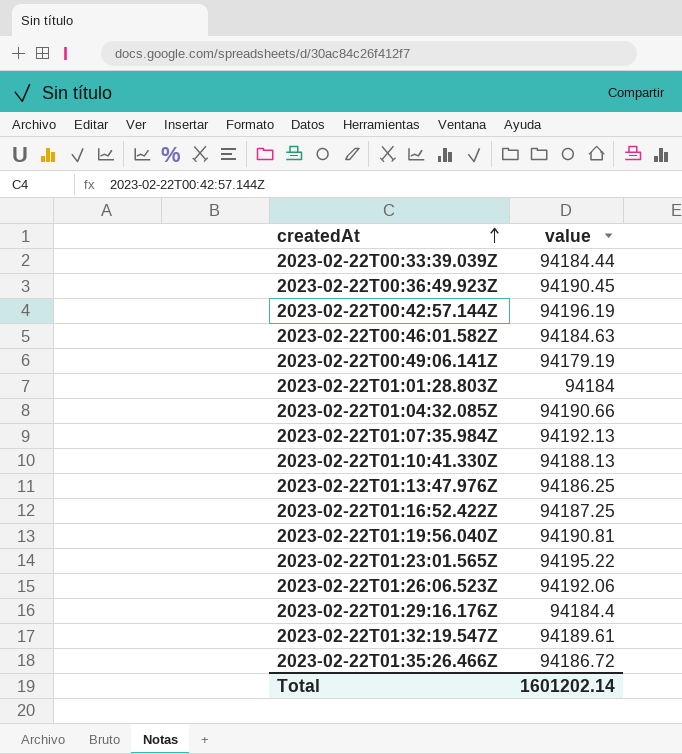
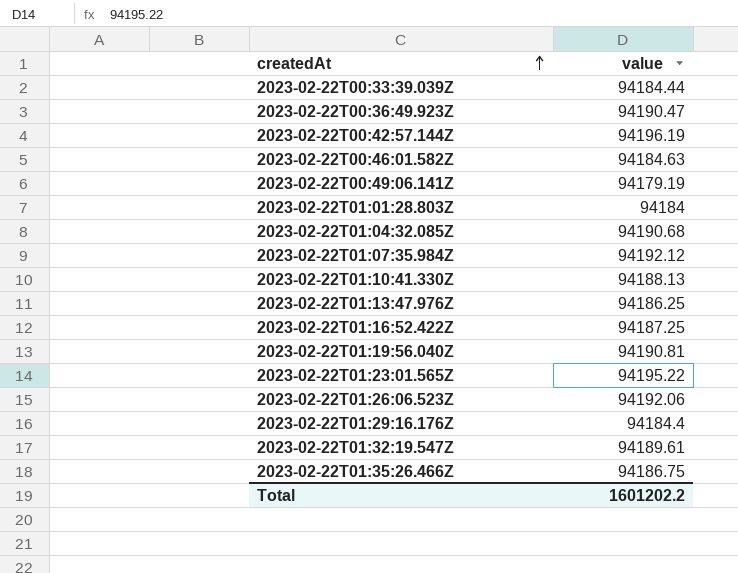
2023-02-22T00:36:49.923Z | value: 94190.45 -> 94190.47
2023-02-22T01:04:32.085Z | value: 94190.66 -> 94190.68
2023-02-22T01:07:35.984Z | value: 94192.13 -> 94192.12
2023-02-22T01:35:26.466Z | value: 94186.72 -> 94186.75
Total | value: 1601202.14 -> 1601202.2

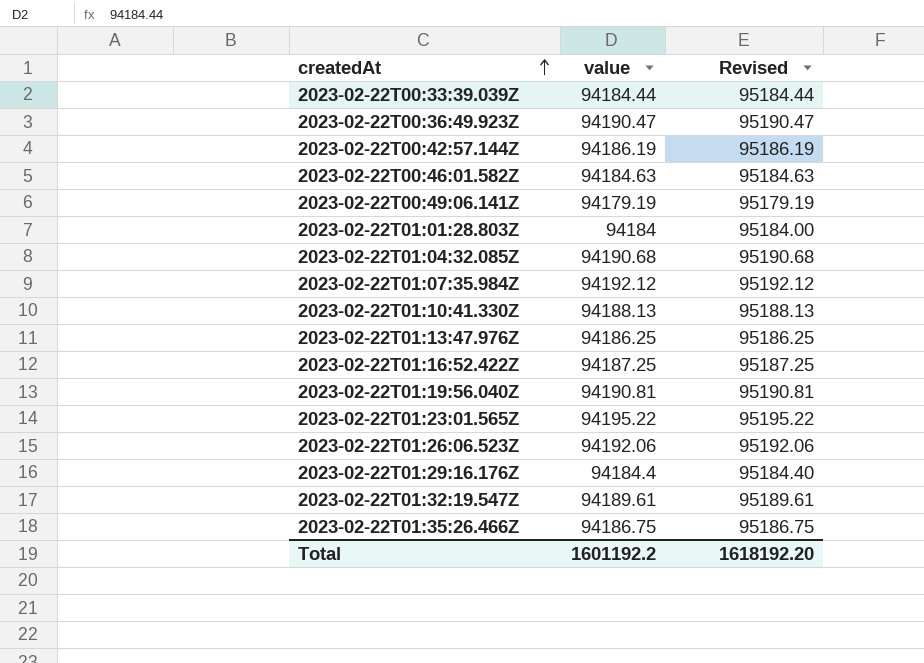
column Revised | formula: none -> [value] + 1000
2023-02-22T00:42:57.144Z | value: 94196.19 -> 94186.19
Total | value: 1601202.2 -> 1601192.2

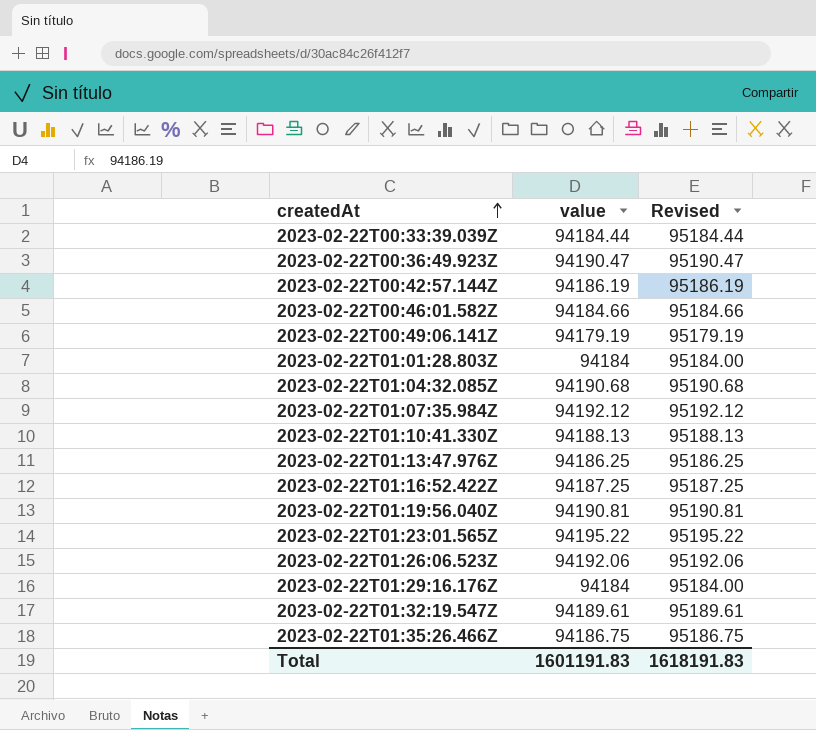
2023-02-22T00:46:01.582Z | value: 94184.63 -> 94184.66
2023-02-22T00:46:01.582Z | Revised: 95184.63 -> 95184.66
2023-02-22T01:29:16.176Z | value: 94184.4 -> 94184
2023-02-22T01:29:16.176Z | Revised: 95184.40 -> 95184.00
Total | value: 1601192.2 -> 1601191.83
Total | Revised: 1618192.20 -> 1618191.83

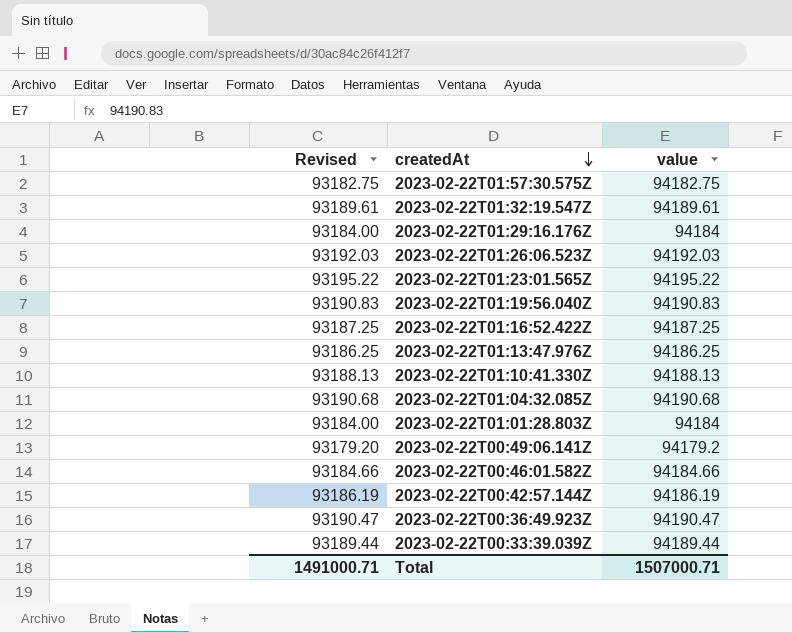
row order: createdAt ascending -> createdAt descending
column Revised | formula: [value] + 1000 -> [value] - 1000
column Revised | position: 3 -> 1
row 2023-02-22T01:07:35.984Z: 94192.12 | 95192.12 -> none
row 2023-02-22T01:35:26.466Z: 94186.75 | 95186.75 -> none
row 2023-02-22T01:57:30.575Z: none -> 93182.75 | 94182.75
2023-02-22T01:26:06.523Z | value: 94192.06 -> 94192.03
2023-02-22T01:19:56.040Z | value: 94190.81 -> 94190.83
2023-02-22T00:49:06.141Z | value: 94179.19 -> 94179.2
2023-02-22T00:33:39.039Z | value: 94184.44 -> 94189.44
Total | Revised: 1618191.83 -> 1491000.71
Total | value: 1601191.83 -> 1507000.71

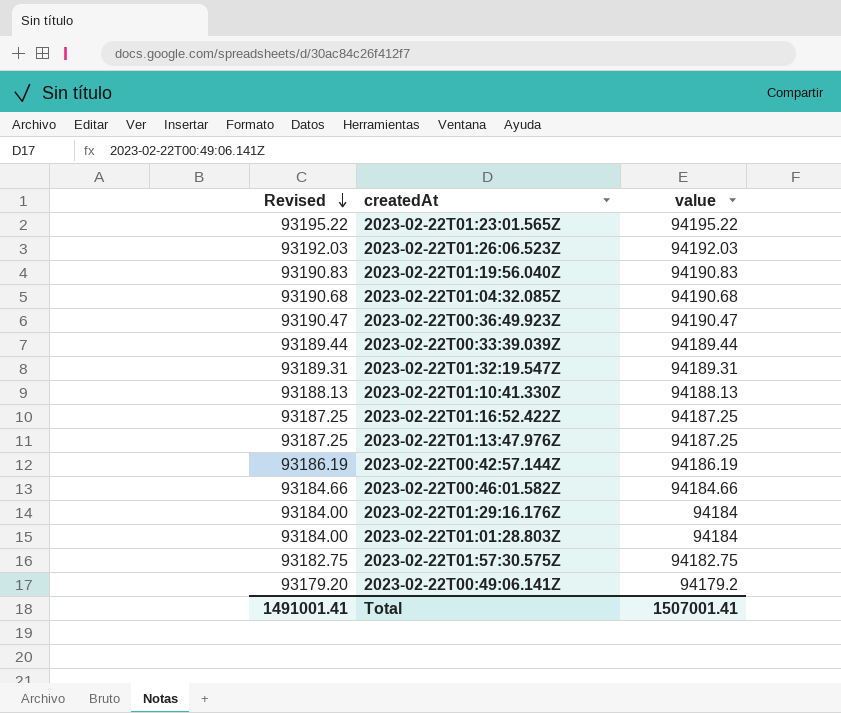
row order: createdAt descending -> Revised descending
2023-02-22T01:32:19.547Z | Revised: 93189.61 -> 93189.31
2023-02-22T01:32:19.547Z | value: 94189.61 -> 94189.31
2023-02-22T01:13:47.976Z | Revised: 93186.25 -> 93187.25
2023-02-22T01:13:47.976Z | value: 94186.25 -> 94187.25
Total | Revised: 1491000.71 -> 1491001.41
Total | value: 1507000.71 -> 1507001.41

